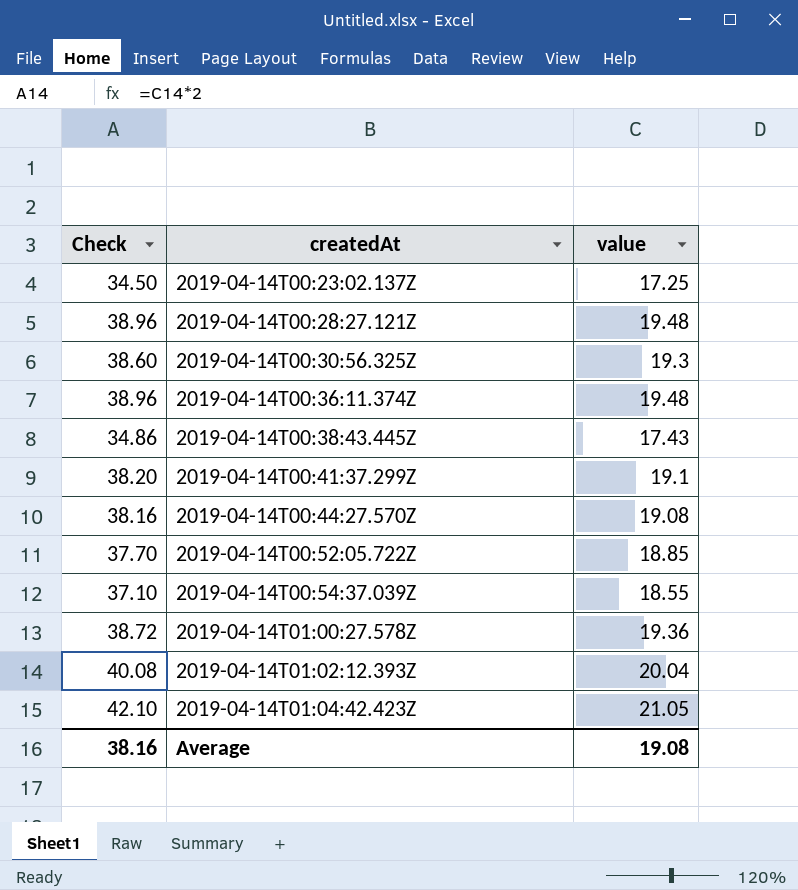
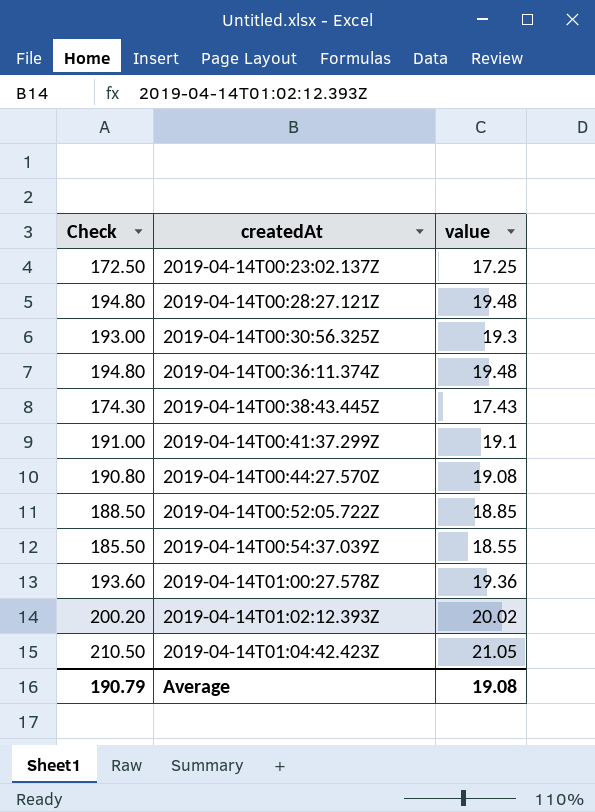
column Check | formula: [value] * 2 -> [value] * 10
2019-04-14T01:02:12.393Z | value: 20.04 -> 20.02
Average | Check: 38.16 -> 190.79

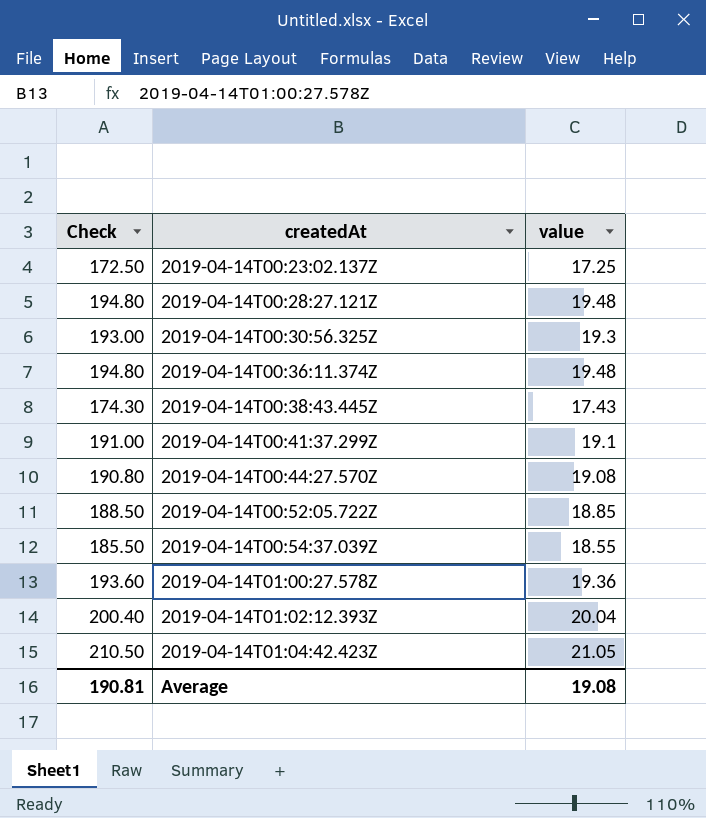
2019-04-14T01:02:12.393Z | Check: 200.20 -> 200.40
2019-04-14T01:02:12.393Z | value: 20.02 -> 20.04
Average | Check: 190.79 -> 190.81

